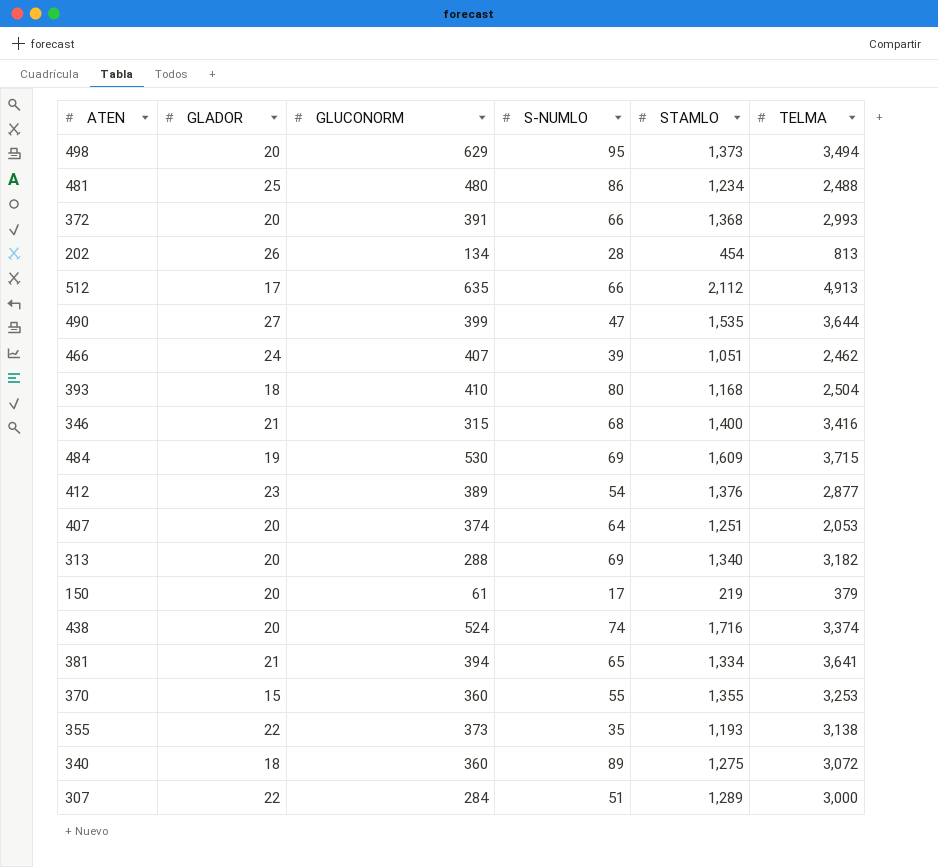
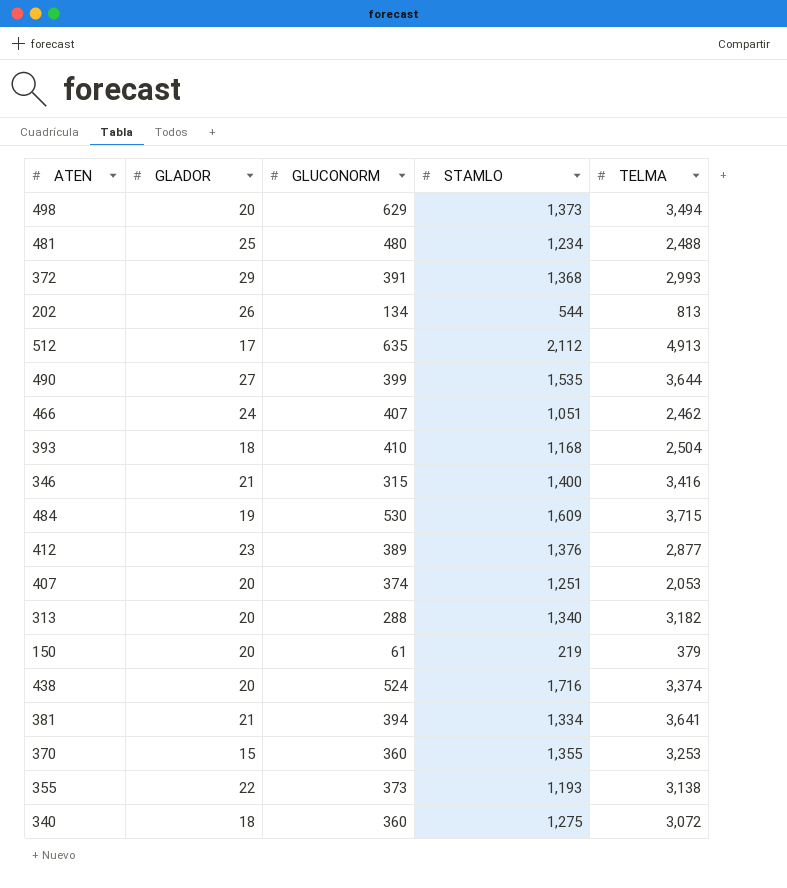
column S-NUMLO | position: 4 -> none
row 307: 22 | 284 | 51 | 1,289 | 3,000 -> none
372 | GLADOR: 20 -> 29
202 | STAMLO: 454 -> 544

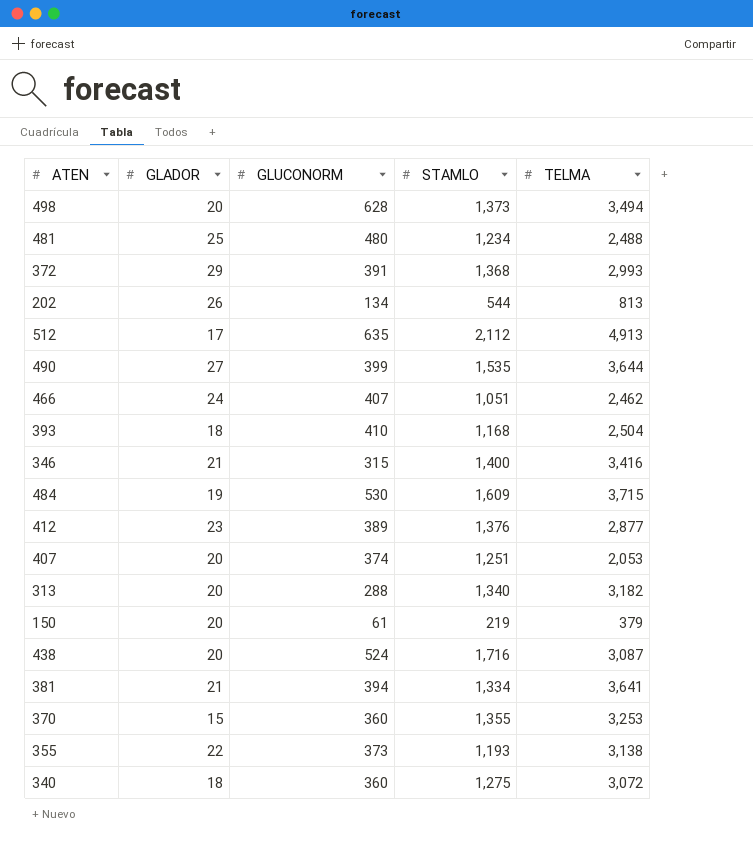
498 | GLUCONORM: 629 -> 628
438 | TELMA: 3,374 -> 3,087

